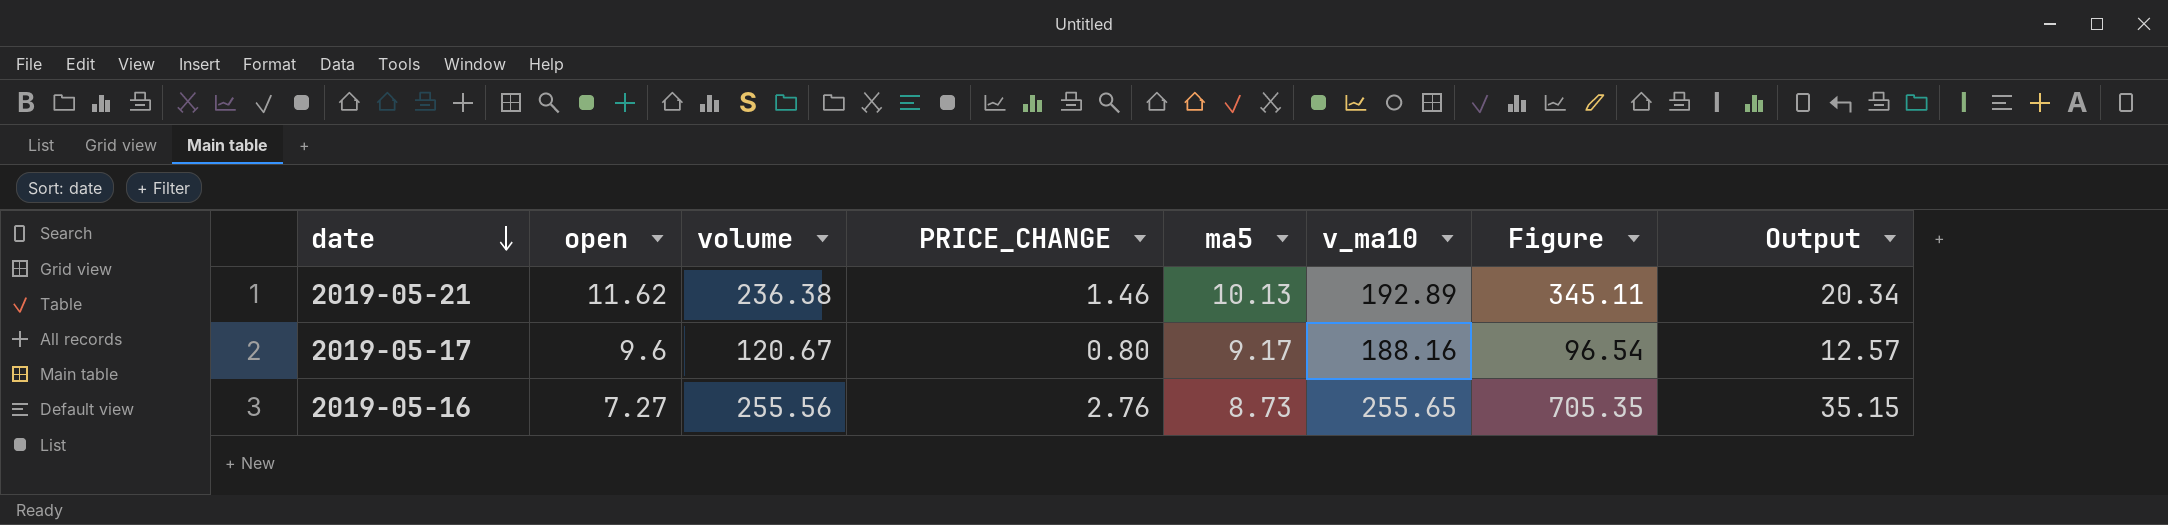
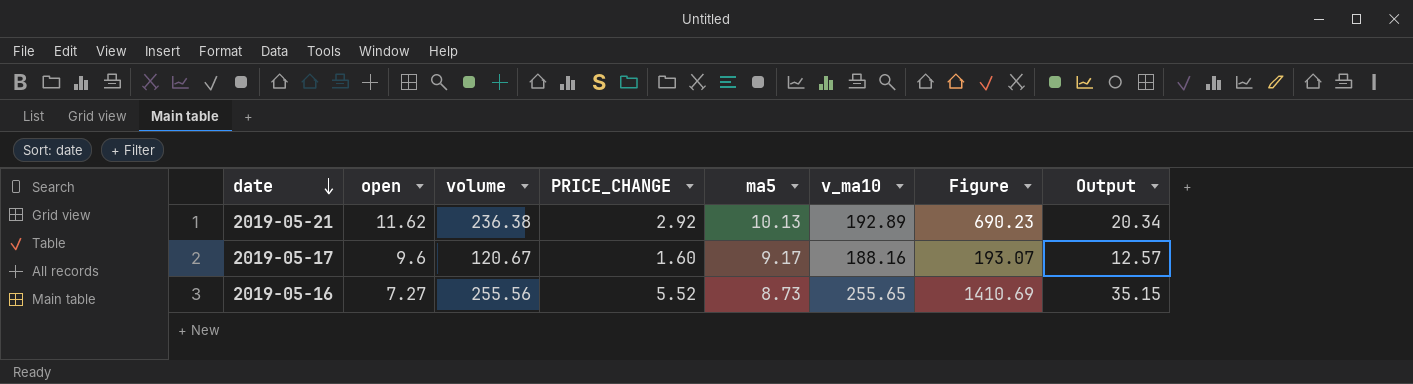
2019-05-21 | PRICE_CHANGE: 1.46 -> 2.92
2019-05-21 | Figure: 345.11 -> 690.23
2019-05-17 | PRICE_CHANGE: 0.80 -> 1.60
2019-05-17 | Figure: 96.54 -> 193.07
2019-05-16 | PRICE_CHANGE: 2.76 -> 5.52
2019-05-16 | Figure: 705.35 -> 1410.69

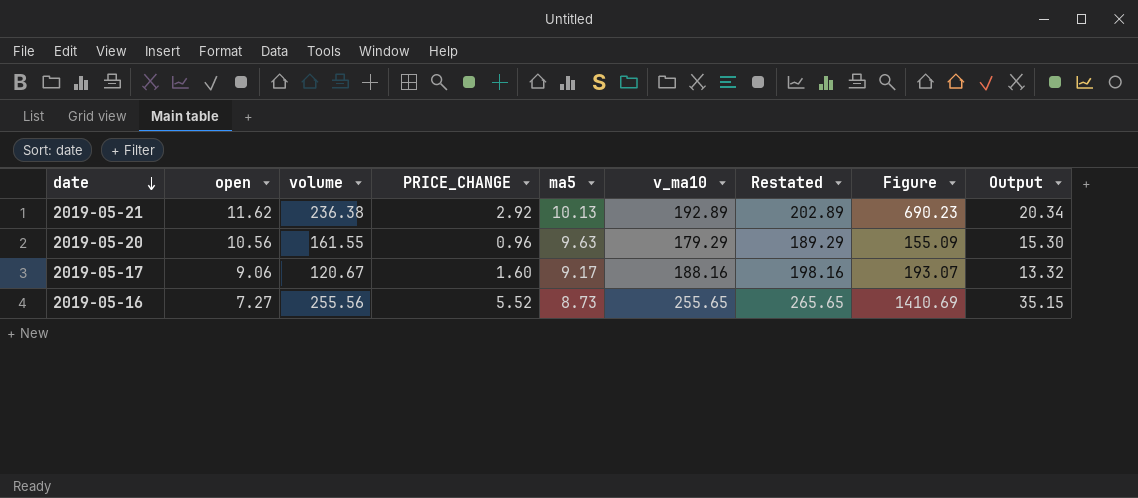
column Restated | formula: none -> [v_ma10] + 10
row 2019-05-20: none -> 10.56 | 161.55 | 0.96 | 9.63 | 179.29 | 189.29 | 155.09 | 15.30
2019-05-17 | open: 9.6 -> 9.06
2019-05-17 | Output: 12.57 -> 13.32

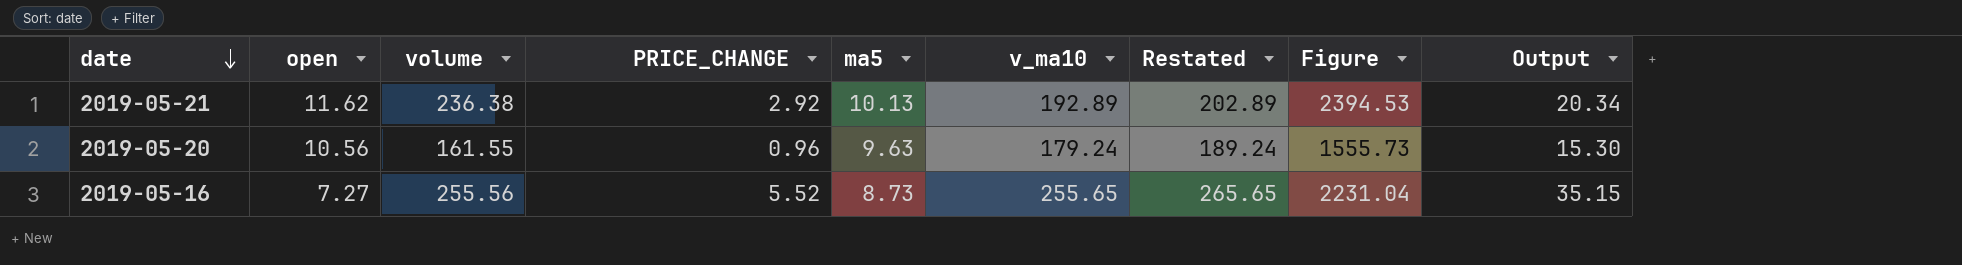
column Figure | formula: [volume] * [PRICE_CHANGE] -> [volume] * [ma5]
row 2019-05-17: 9.06 | 120.67 | 1.60 | 9.17 | 188.16 | 198.16 | 193.07 | 13.32 -> none
2019-05-20 | v_ma10: 179.29 -> 179.24
2019-05-20 | Restated: 189.29 -> 189.24

